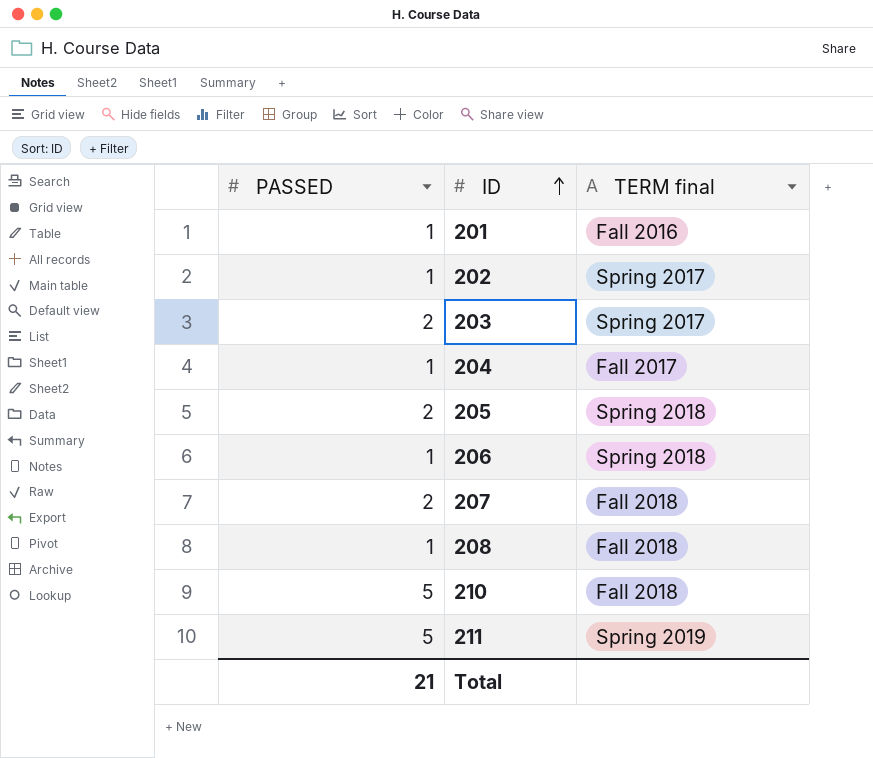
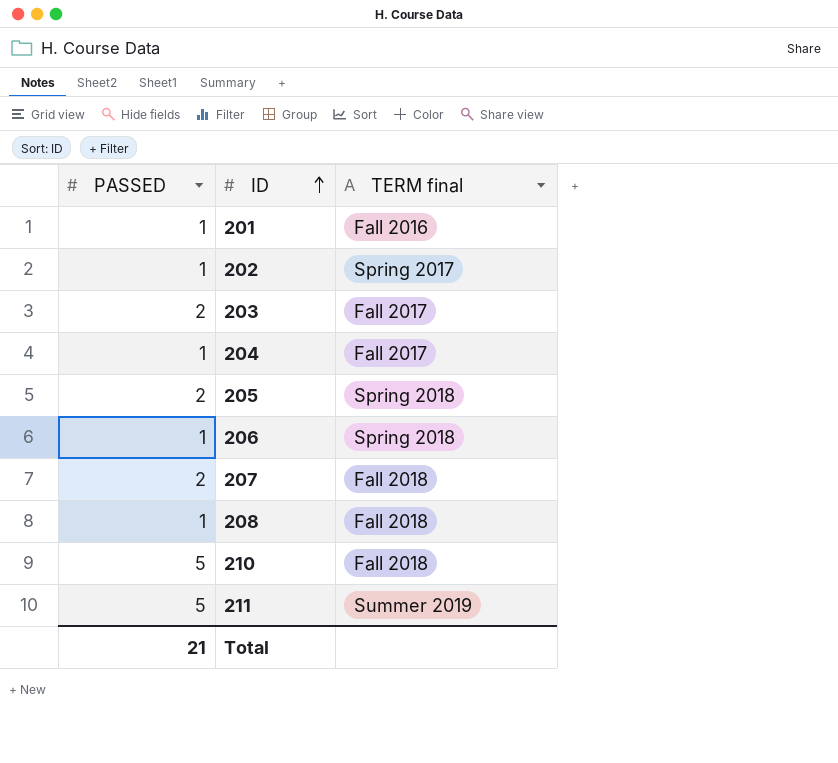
203 | TERM final: Spring 2017 -> Fall 2017
211 | TERM final: Spring 2019 -> Summer 2019

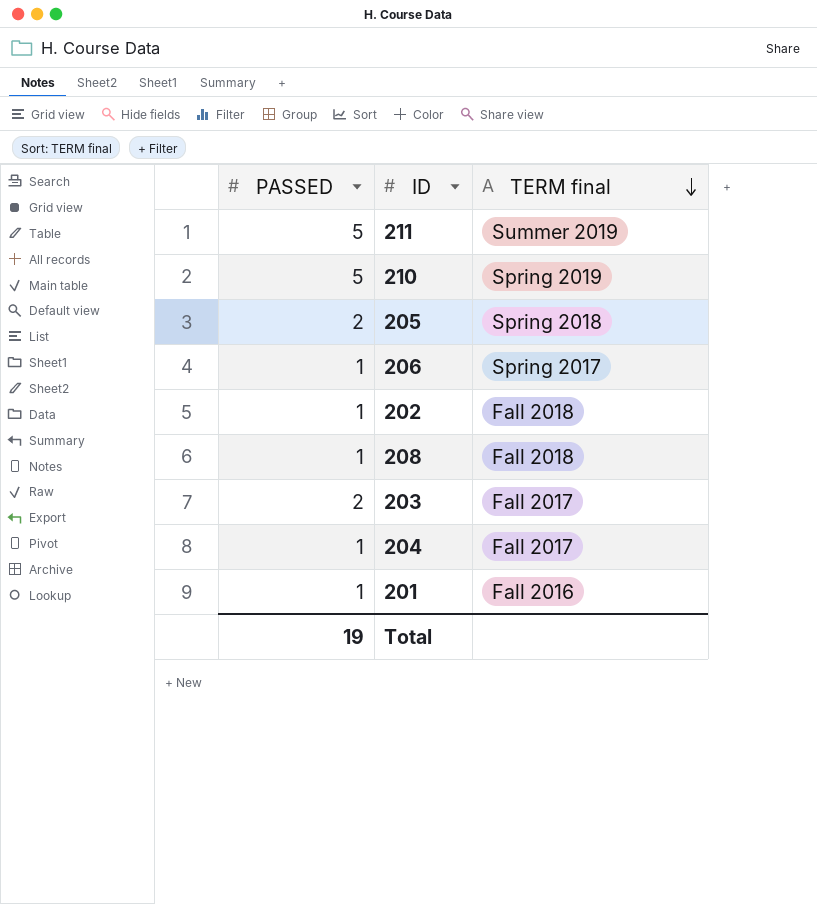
row order: ID ascending -> TERM final descending
row 207: 2 | Fall 2018 -> none
210 | TERM final: Fall 2018 -> Spring 2019
206 | TERM final: Spring 2018 -> Spring 2017
202 | TERM final: Spring 2017 -> Fall 2018
Total | PASSED: 21 -> 19

